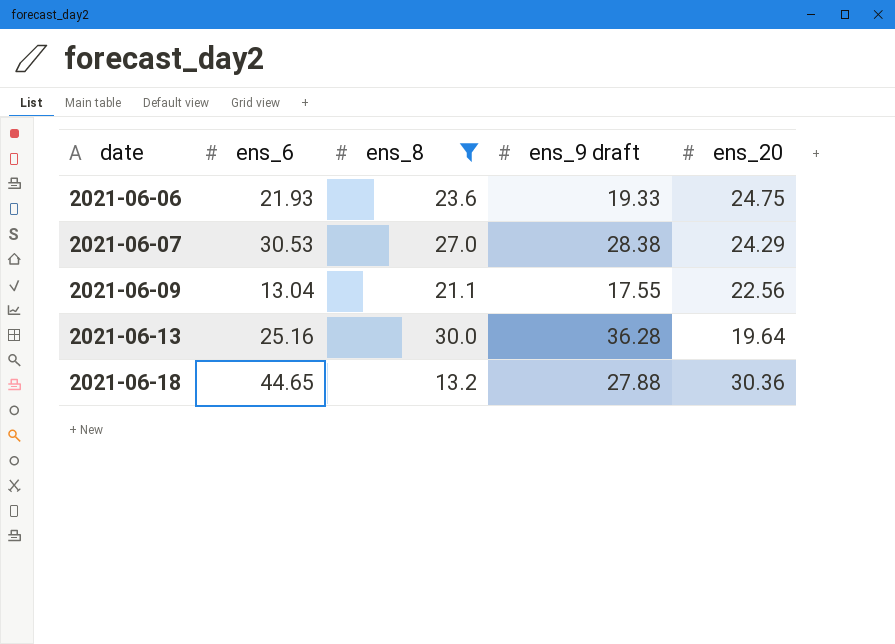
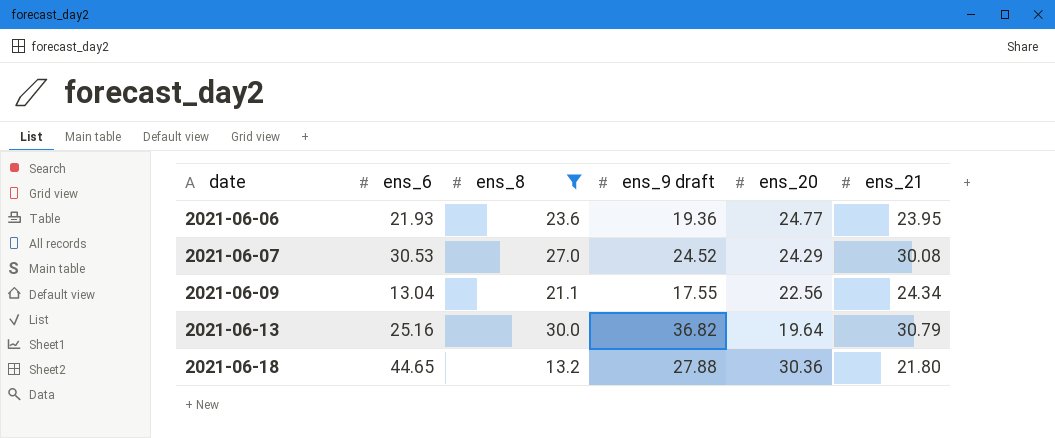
column ens_21 | position: none -> 6
2021-06-06 | ens_9 draft: 19.33 -> 19.36
2021-06-06 | ens_20: 24.75 -> 24.77
2021-06-07 | ens_9 draft: 28.38 -> 24.52
2021-06-13 | ens_9 draft: 36.28 -> 36.82

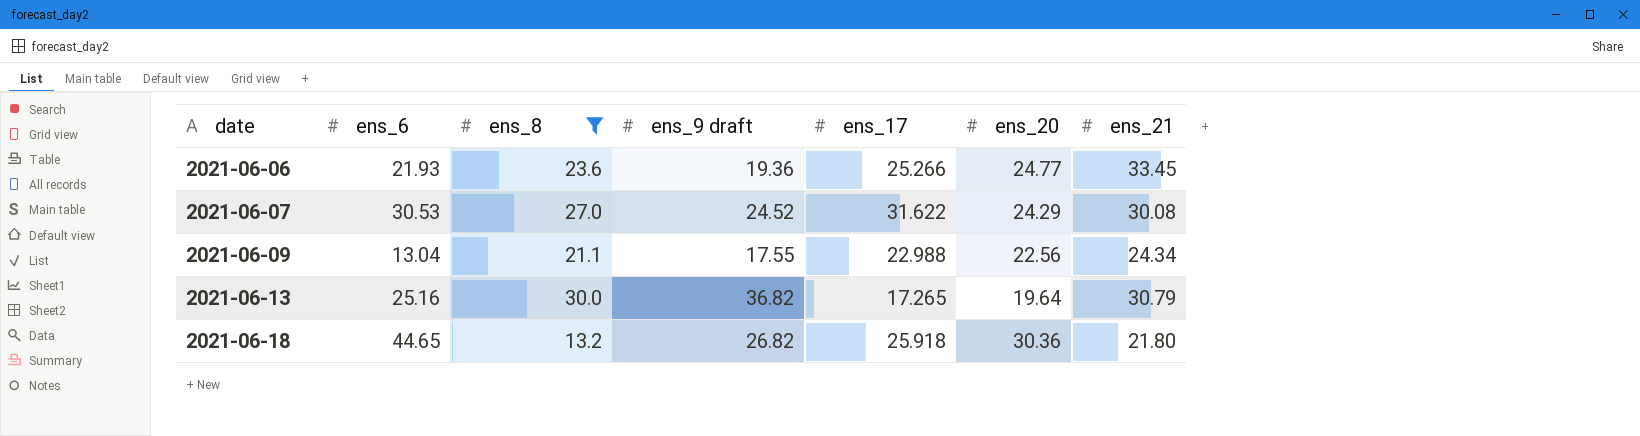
column ens_17 | position: none -> 5
2021-06-06 | ens_21: 23.95 -> 33.45
2021-06-18 | ens_9 draft: 27.88 -> 26.82

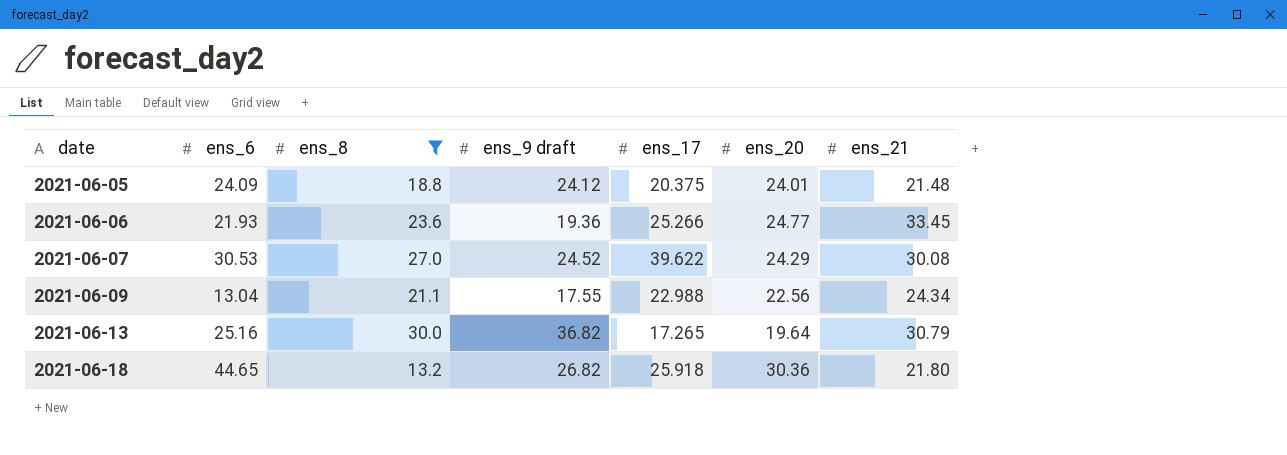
row 2021-06-05: none -> 24.09 | 18.8 | 24.12 | 20.375 | 24.01 | 21.48
2021-06-07 | ens_17: 31.622 -> 39.622

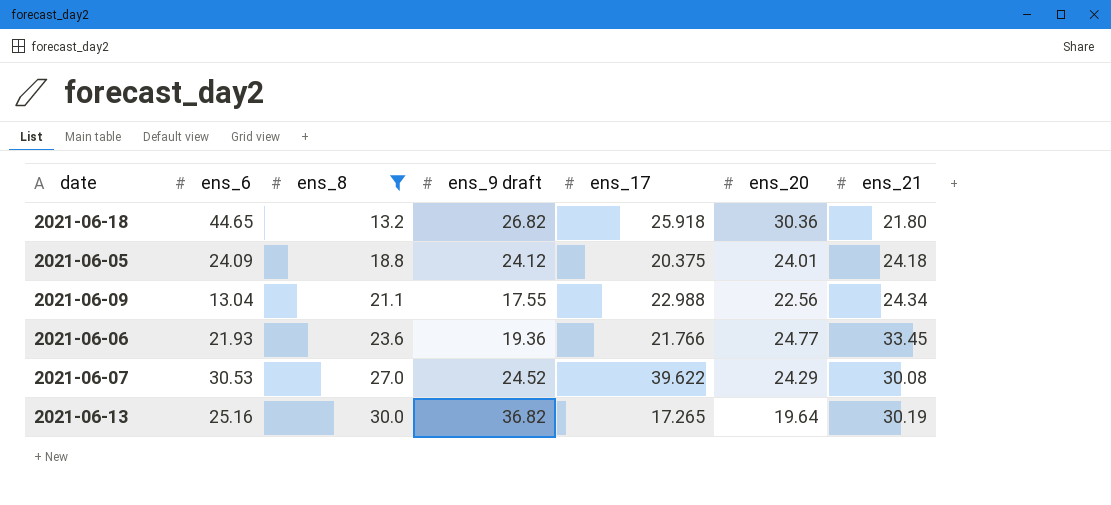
row order: date ascending -> ens_8 ascending
2021-06-05 | ens_21: 21.48 -> 24.18
2021-06-06 | ens_17: 25.266 -> 21.766
2021-06-13 | ens_21: 30.79 -> 30.19

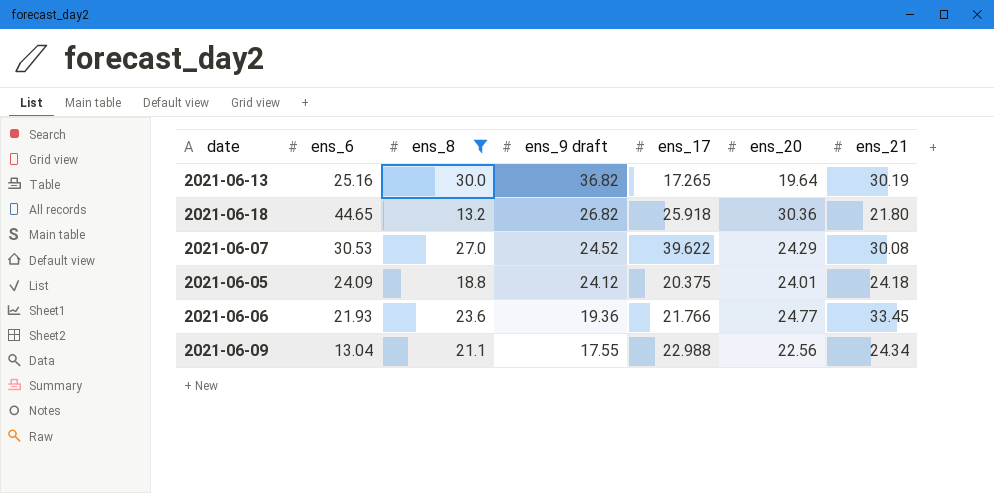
row order: ens_8 ascending -> ens_9 draft descending

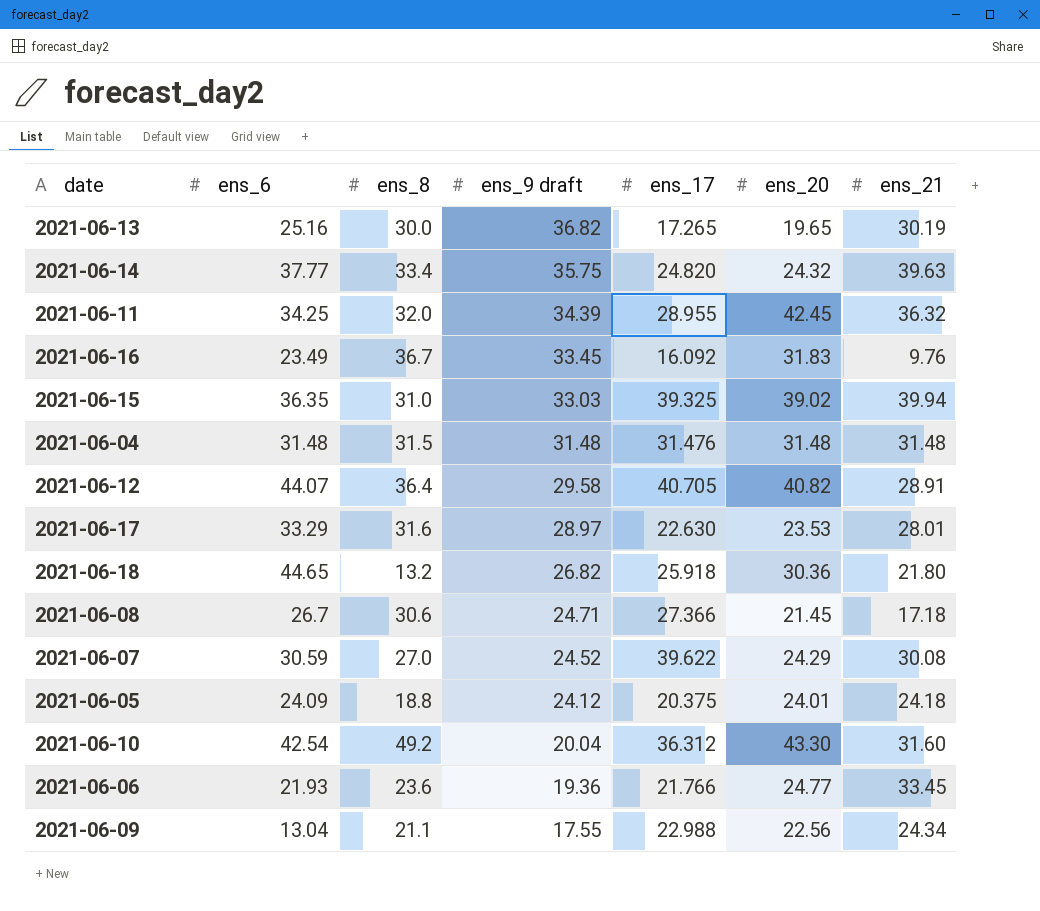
filter: ens_8 <= 30.0 -> none
2021-06-13 | ens_20: 19.64 -> 19.65
2021-06-07 | ens_6: 30.53 -> 30.59

